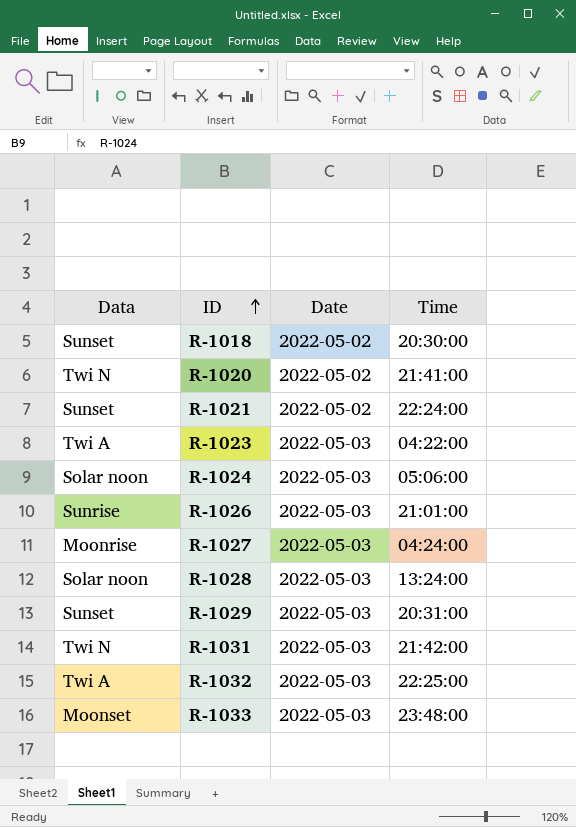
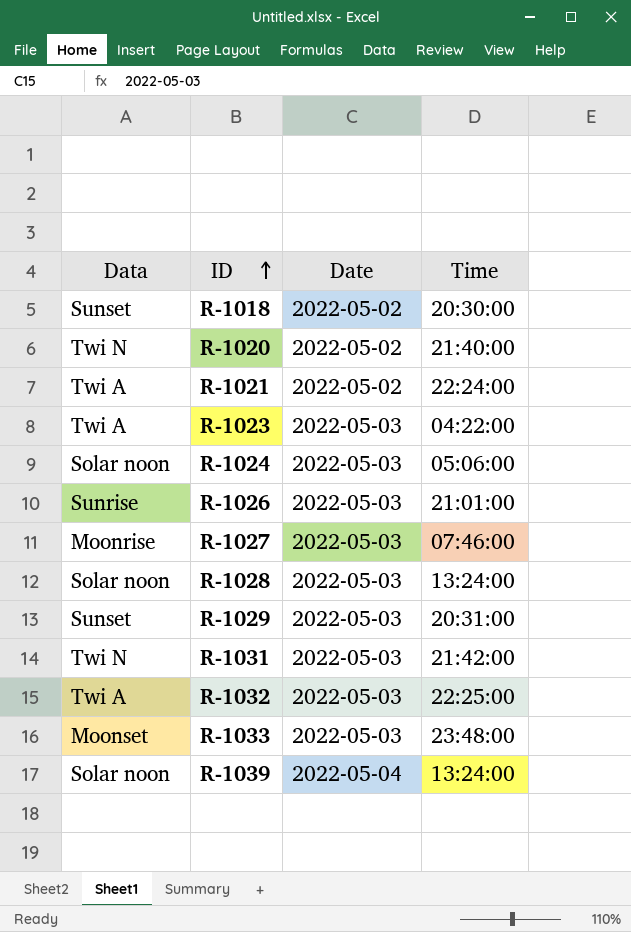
R-1020 | Time: 21:41:00 -> 21:40:00
R-1021 | Data: Sunset -> Twi A
R-1027 | Time: 04:24:00 -> 07:46:00
row R-1039: none -> Solar noon | 2022-05-04 | 13:24:00

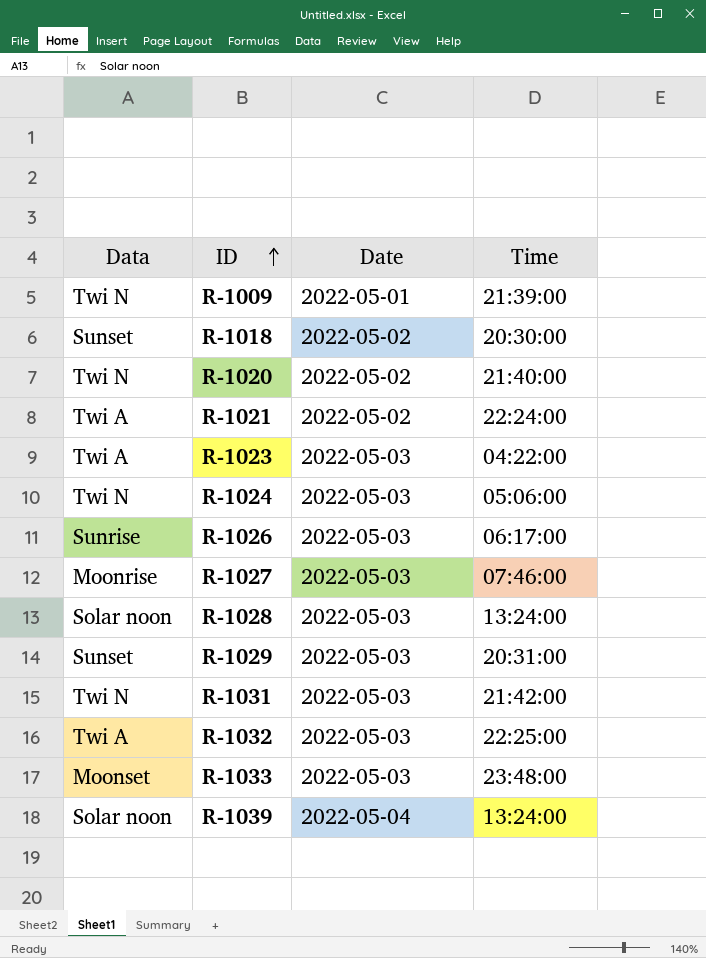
row R-1009: none -> Twi N | 2022-05-01 | 21:39:00
R-1024 | Data: Solar noon -> Twi N
R-1026 | Time: 21:01:00 -> 06:17:00

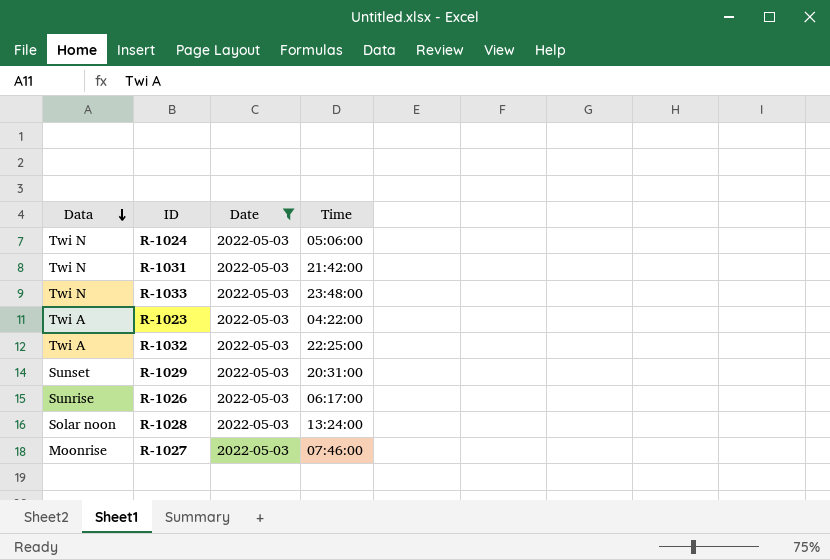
filter: none -> Date = 2022-05-03
row order: ID ascending -> Data descending
R-1033 | Data: Moonset -> Twi N

